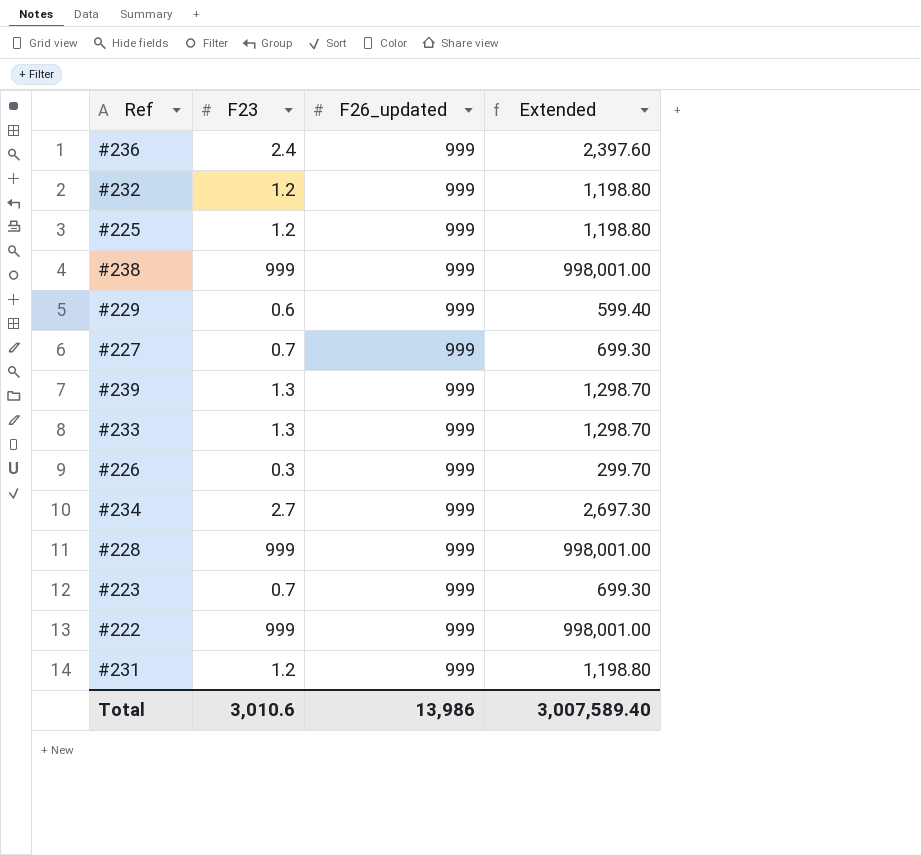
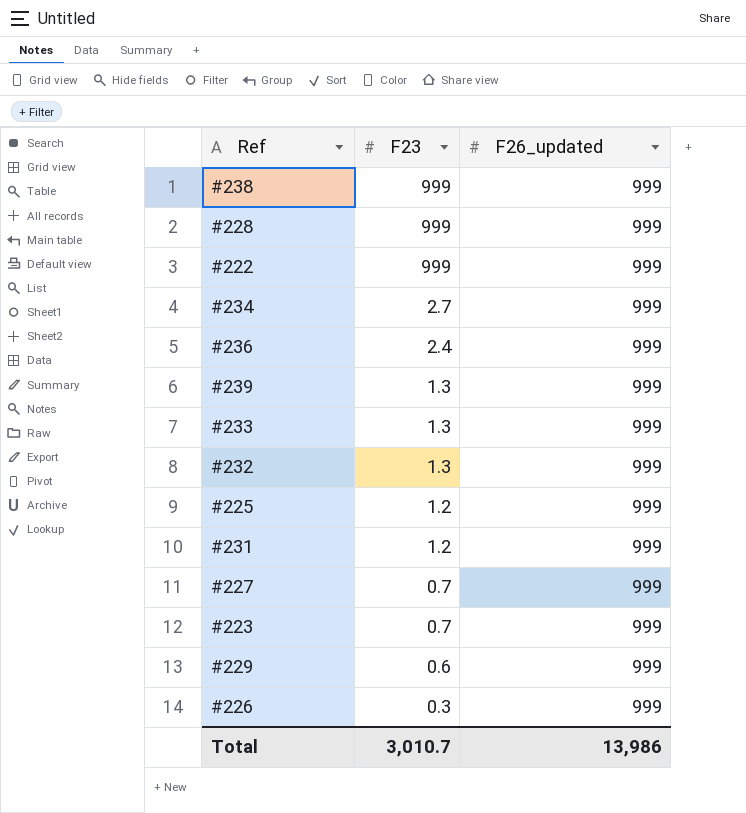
row order: none -> F23 descending
column Extended | formula: [F23] * [F26_updated] -> none
#232 | F23: 1.2 -> 1.3
Total | F23: 3,010.6 -> 3,010.7

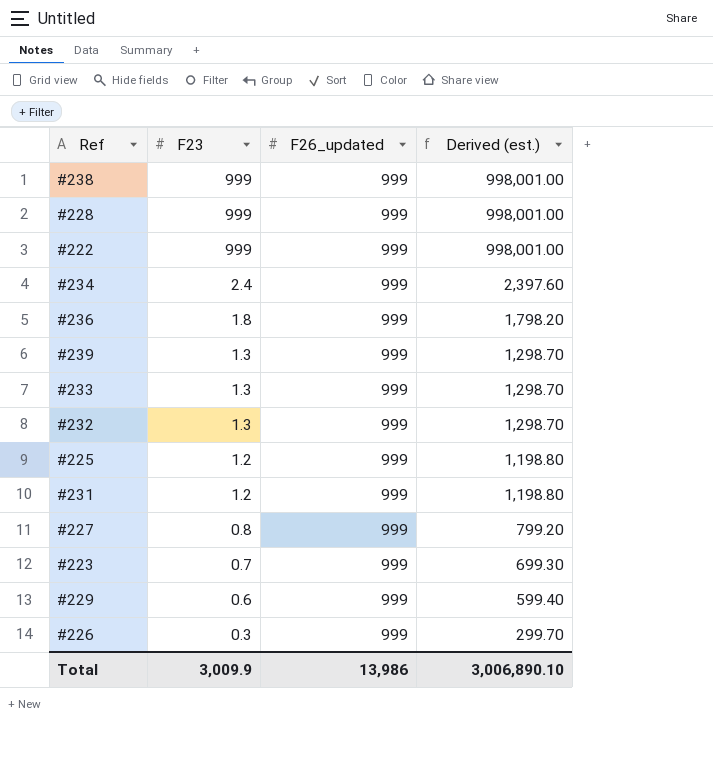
column Derived (est.) | formula: none -> [F23] * [F26_updated]
#234 | F23: 2.7 -> 2.4
#236 | F23: 2.4 -> 1.8
#227 | F23: 0.7 -> 0.8
Total | F23: 3,010.7 -> 3,009.9

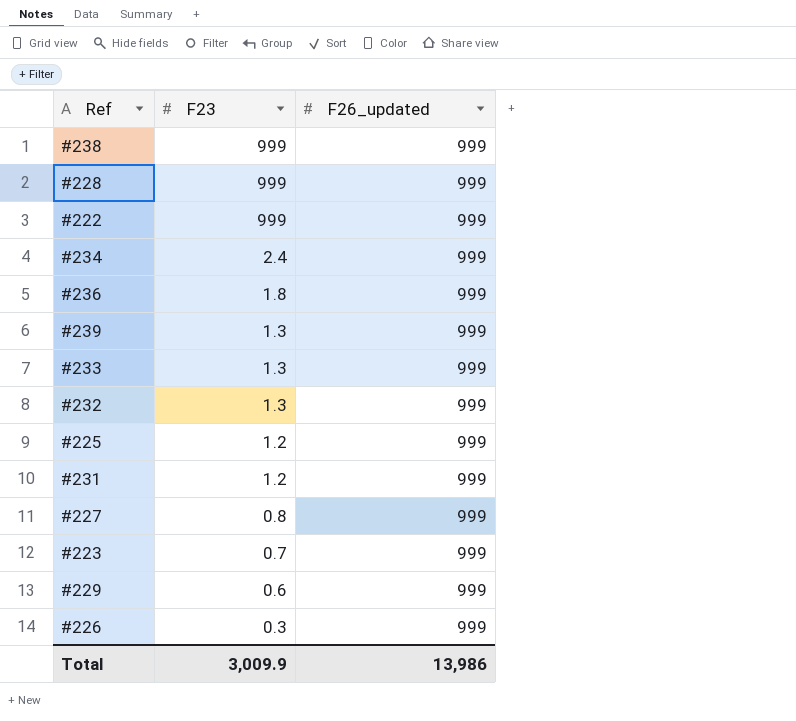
column Derived (est.) | formula: [F23] * [F26_updated] -> none

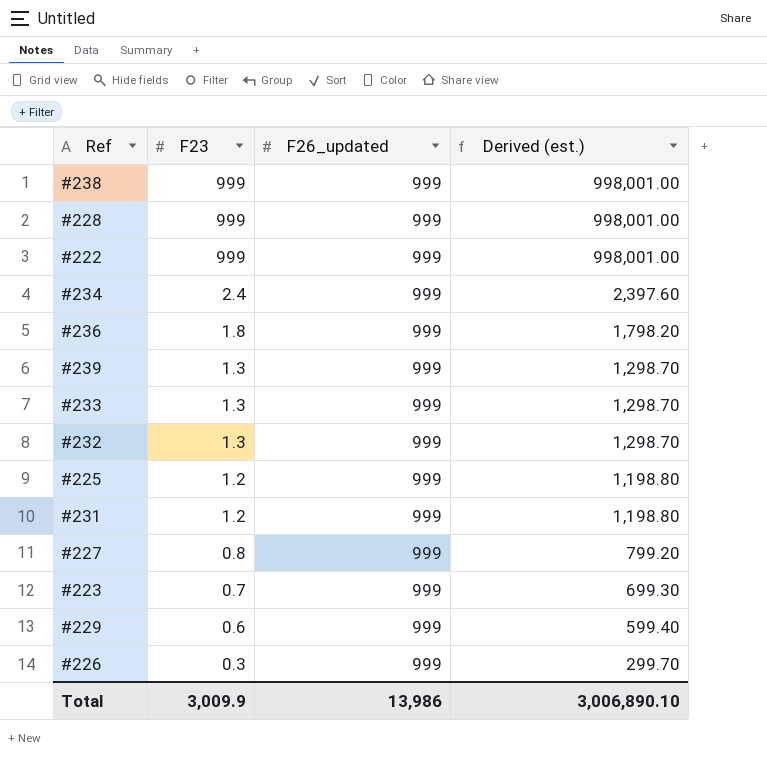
column Derived (est.) | formula: none -> [F23] * [F26_updated]

